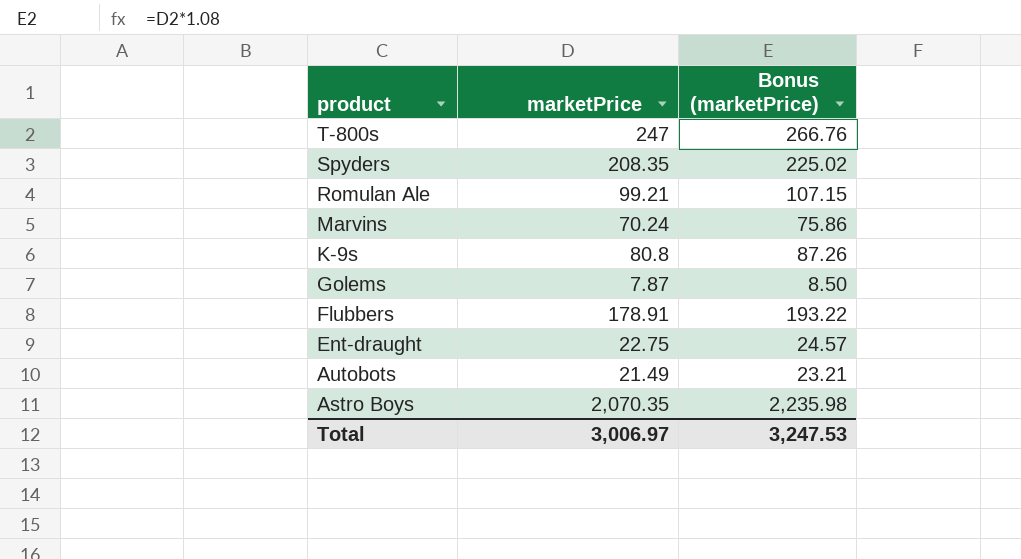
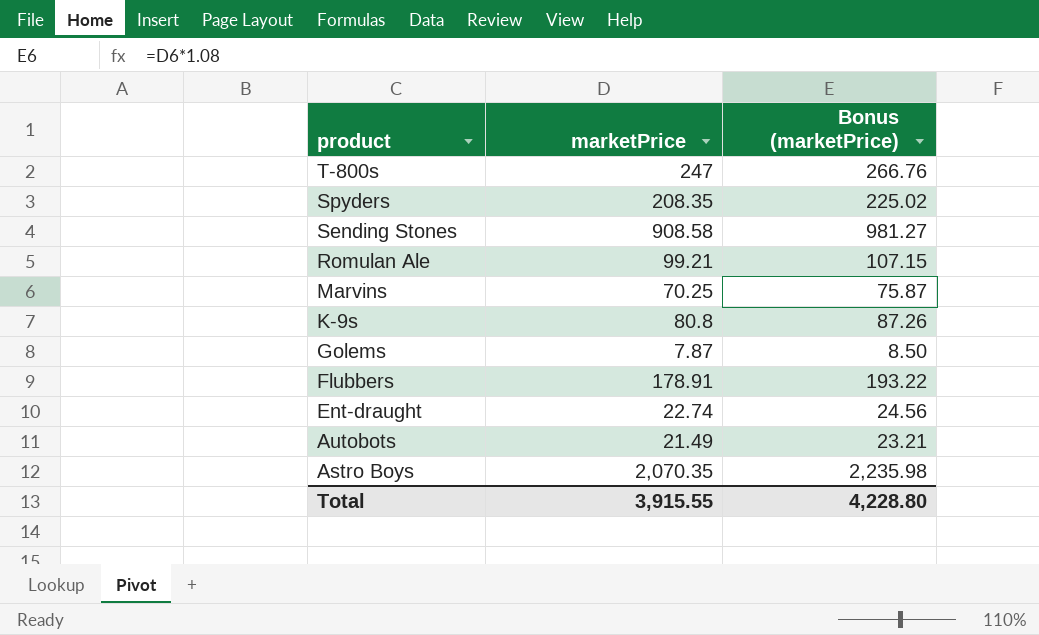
row Sending Stones: none -> 908.58 | 981.27
Marvins | marketPrice: 70.24 -> 70.25
Marvins | Bonus (marketPrice): 75.86 -> 75.87
Ent-draught | marketPrice: 22.75 -> 22.74
Ent-draught | Bonus (marketPrice): 24.57 -> 24.56
Total | marketPrice: 3,006.97 -> 3,915.55
Total | Bonus (marketPrice): 3,247.53 -> 4,228.80

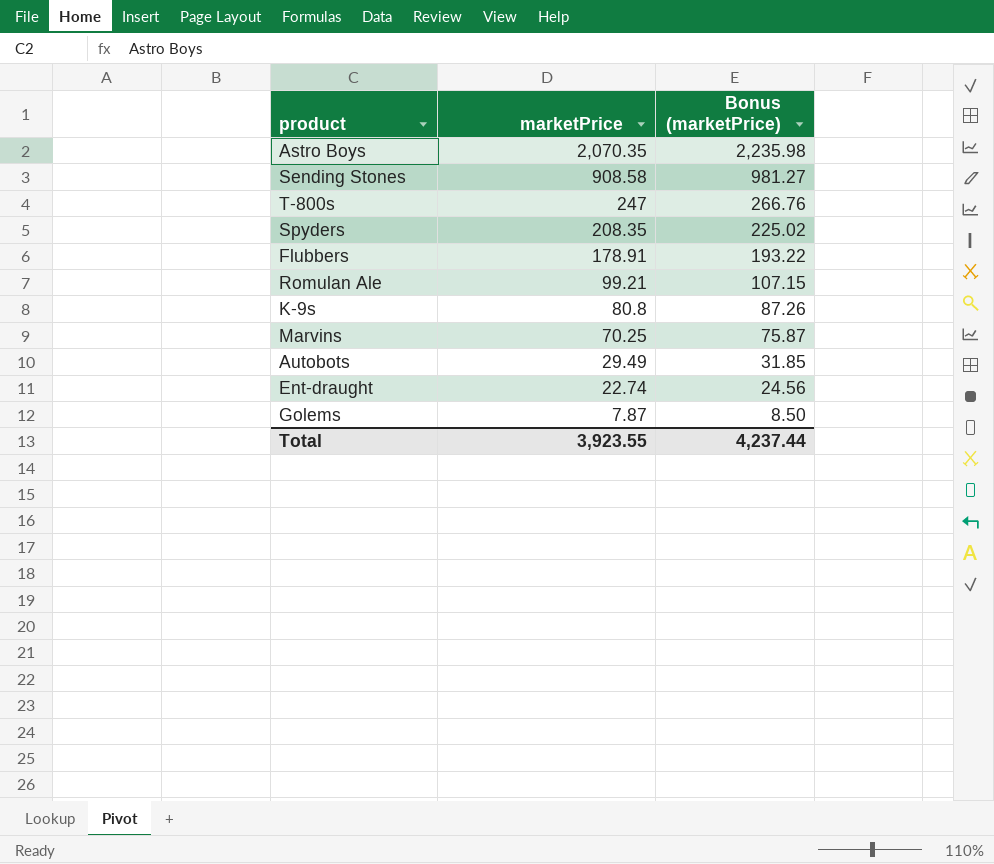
row order: product descending -> marketPrice descending
Autobots | marketPrice: 21.49 -> 29.49
Autobots | Bonus (marketPrice): 23.21 -> 31.85
Total | marketPrice: 3,915.55 -> 3,923.55
Total | Bonus (marketPrice): 4,228.80 -> 4,237.44

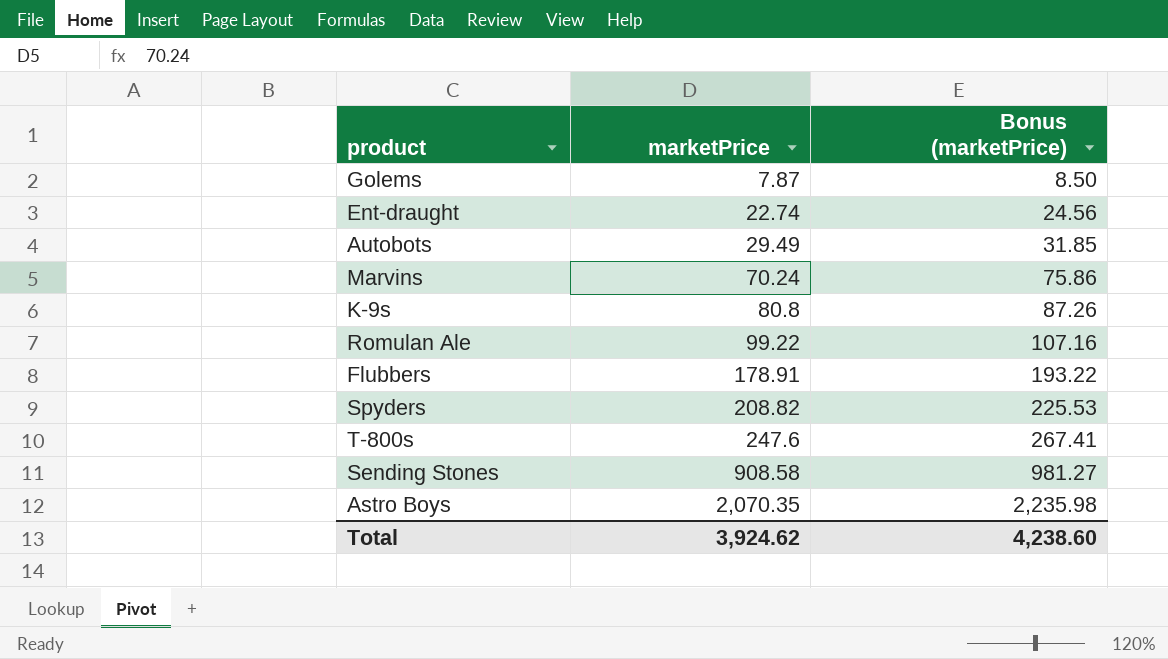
row order: marketPrice descending -> marketPrice ascending
Marvins | marketPrice: 70.25 -> 70.24
Marvins | Bonus (marketPrice): 75.87 -> 75.86
Romulan Ale | marketPrice: 99.21 -> 99.22
Romulan Ale | Bonus (marketPrice): 107.15 -> 107.16
Spyders | marketPrice: 208.35 -> 208.82
Spyders | Bonus (marketPrice): 225.02 -> 225.53
T-800s | marketPrice: 247 -> 247.6
T-800s | Bonus (marketPrice): 266.76 -> 267.41
Total | marketPrice: 3,923.55 -> 3,924.62
Total | Bonus (marketPrice): 4,237.44 -> 4,238.60

